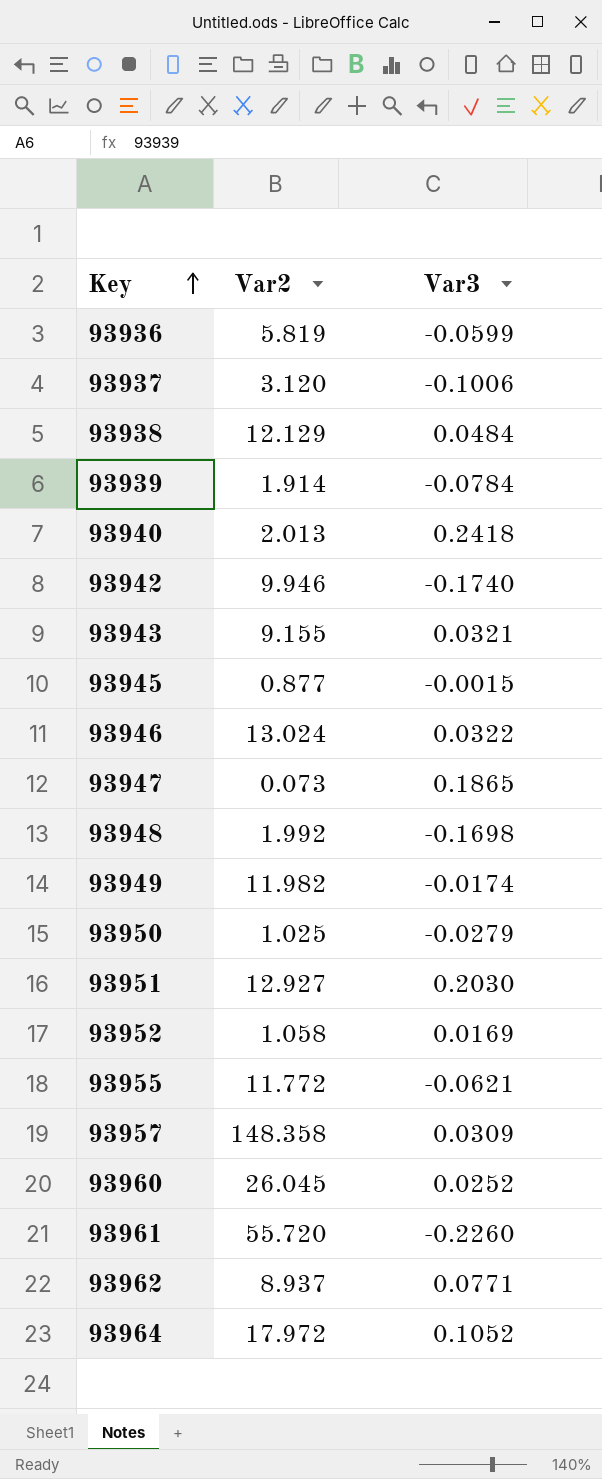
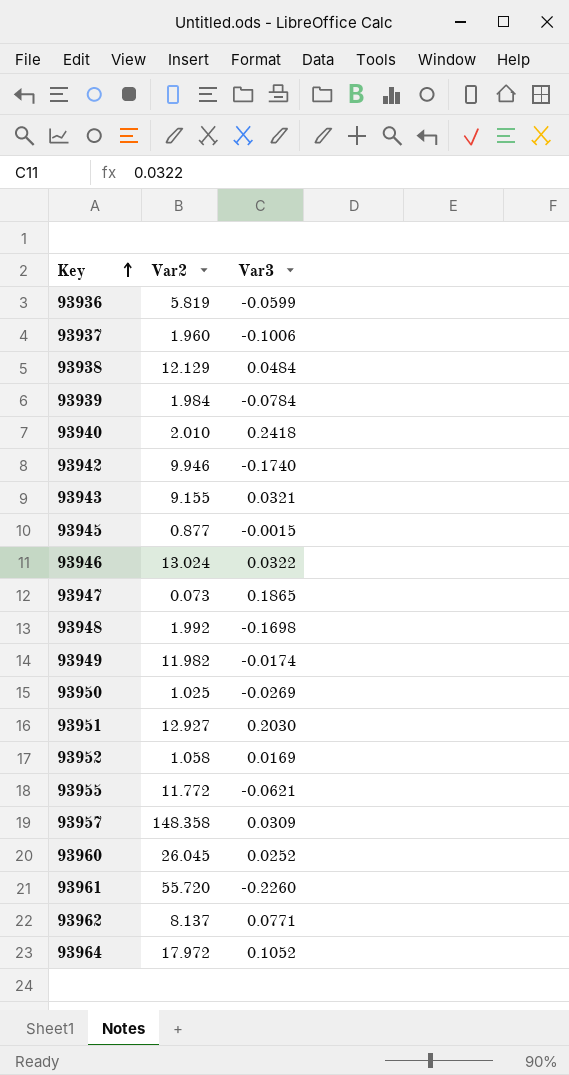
93937 | Var2: 3.120 -> 1.960
93939 | Var2: 1.914 -> 1.984
93940 | Var2: 2.013 -> 2.010
93950 | Var3: -0.0279 -> -0.0269
93962 | Var2: 8.937 -> 8.137

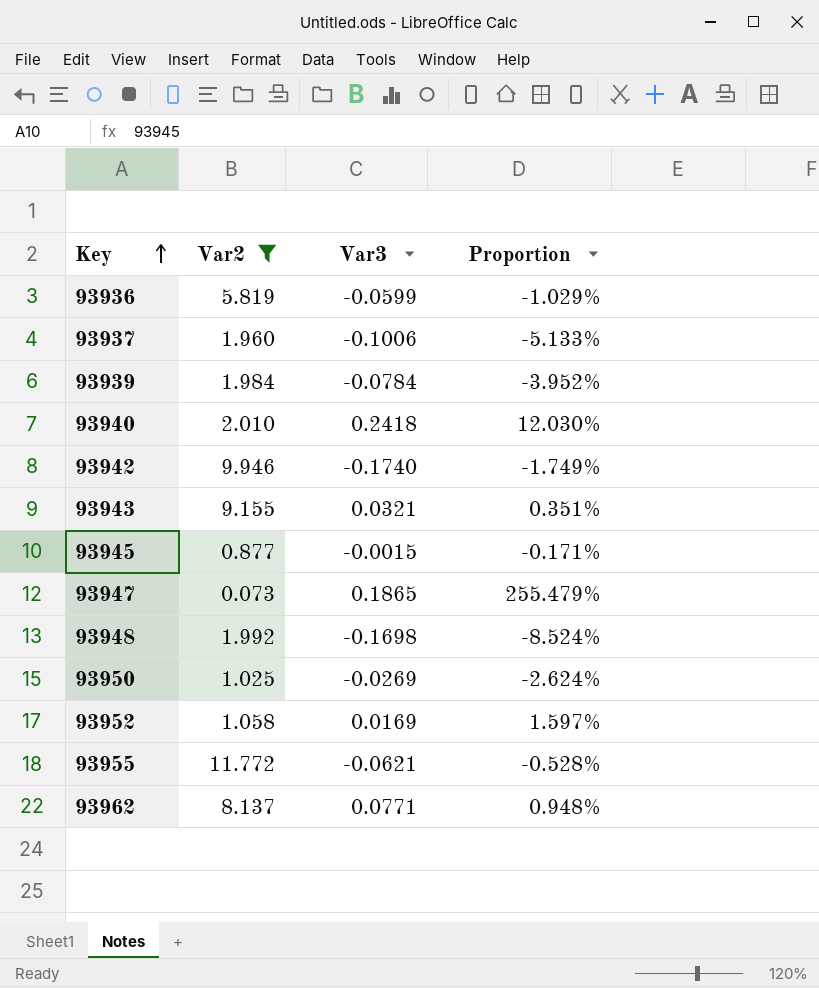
filter: none -> Var2 <= 11.772
column Proportion | formula: none -> [Var3] / [Var2]

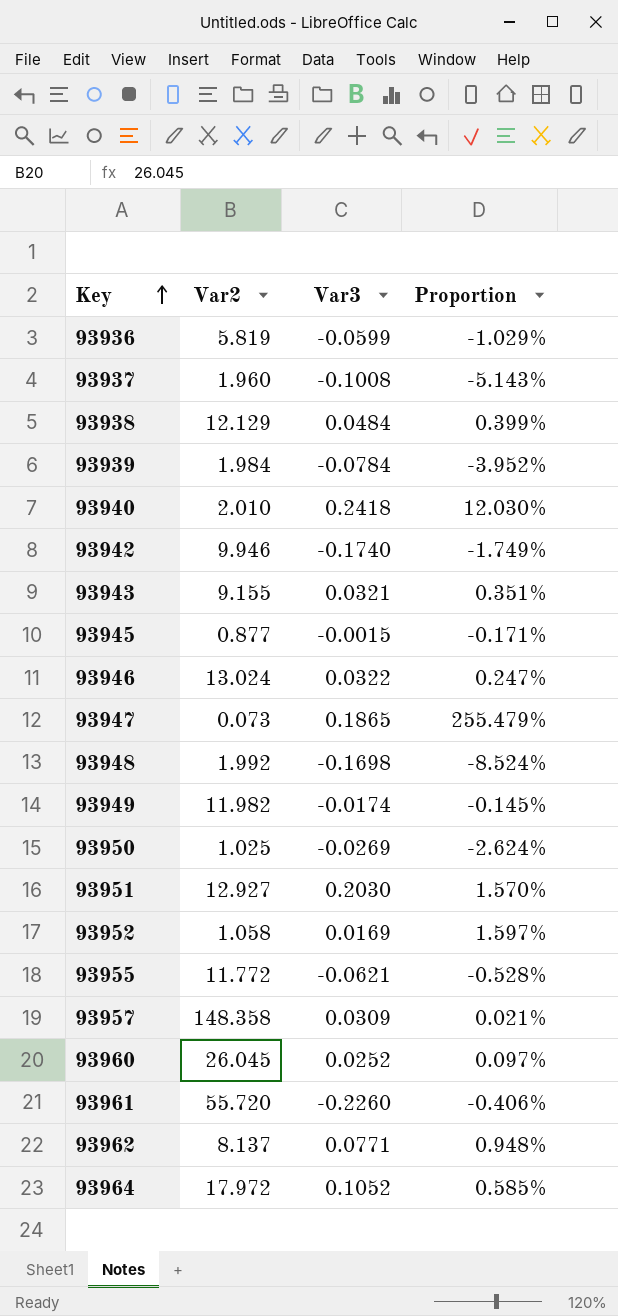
filter: Var2 <= 11.772 -> none
93937 | Var3: -0.1006 -> -0.1008
93937 | Proportion: -5.133% -> -5.143%

